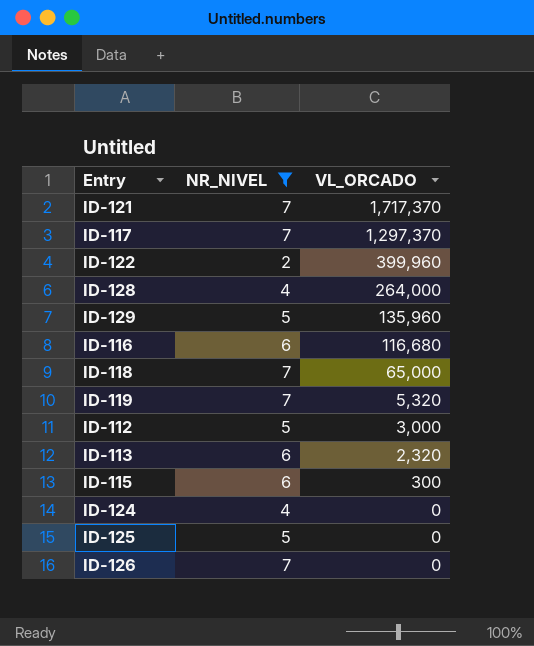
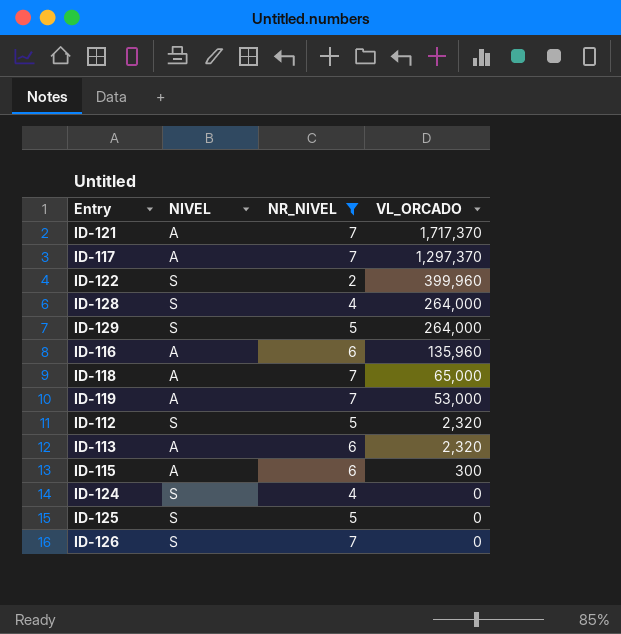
column NIVEL | position: none -> 2
ID-129 | VL_ORCADO: 135,960 -> 264,000
ID-116 | VL_ORCADO: 116,680 -> 135,960
ID-119 | VL_ORCADO: 5,320 -> 53,000
ID-112 | VL_ORCADO: 3,000 -> 2,320

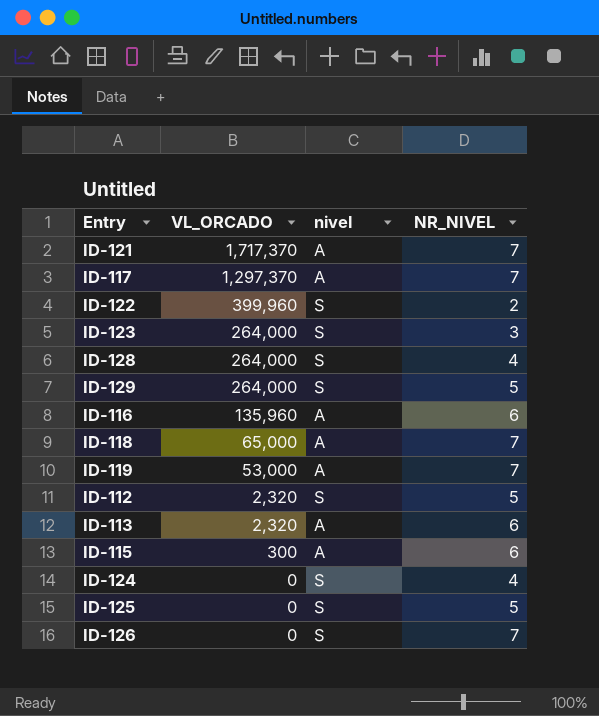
filter: NR_NIVEL != 3 -> none
column VL_ORCADO | position: 4 -> 2
column name: NIVEL -> nivel

